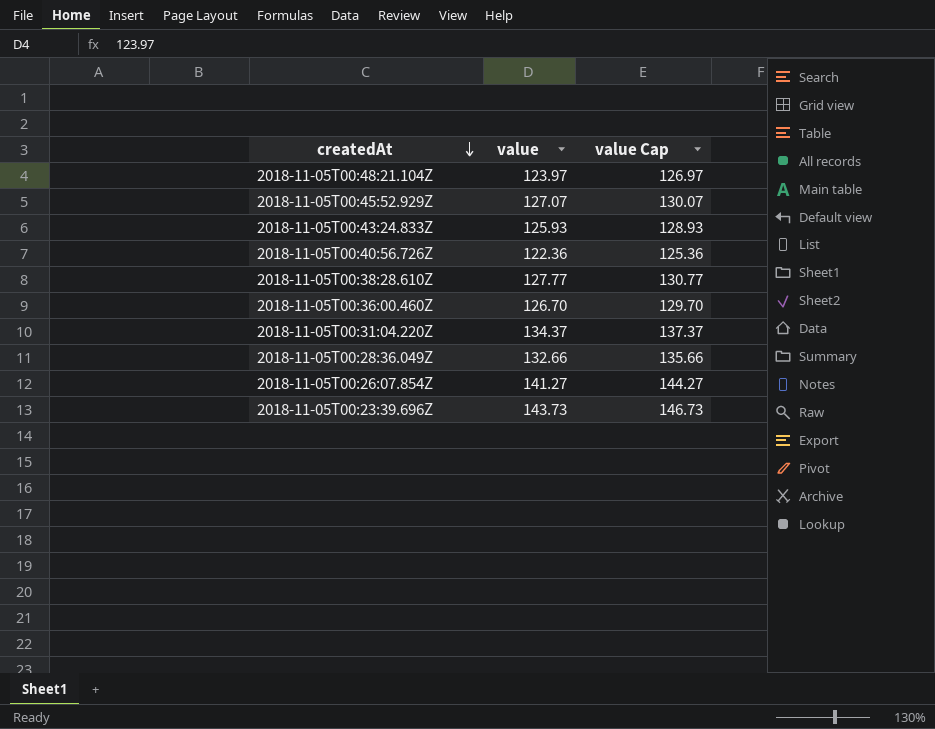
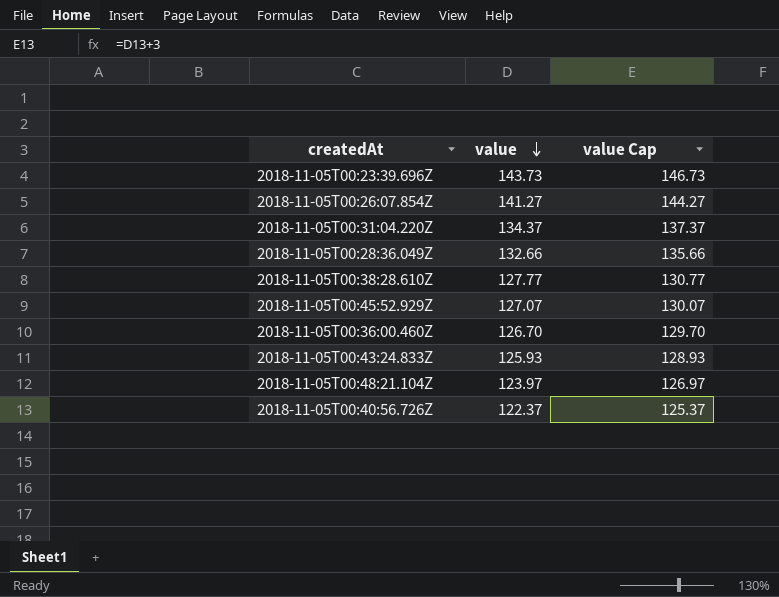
row order: createdAt descending -> value descending
2018-11-05T00:40:56.726Z | value: 122.36 -> 122.37
2018-11-05T00:40:56.726Z | value Cap: 125.36 -> 125.37

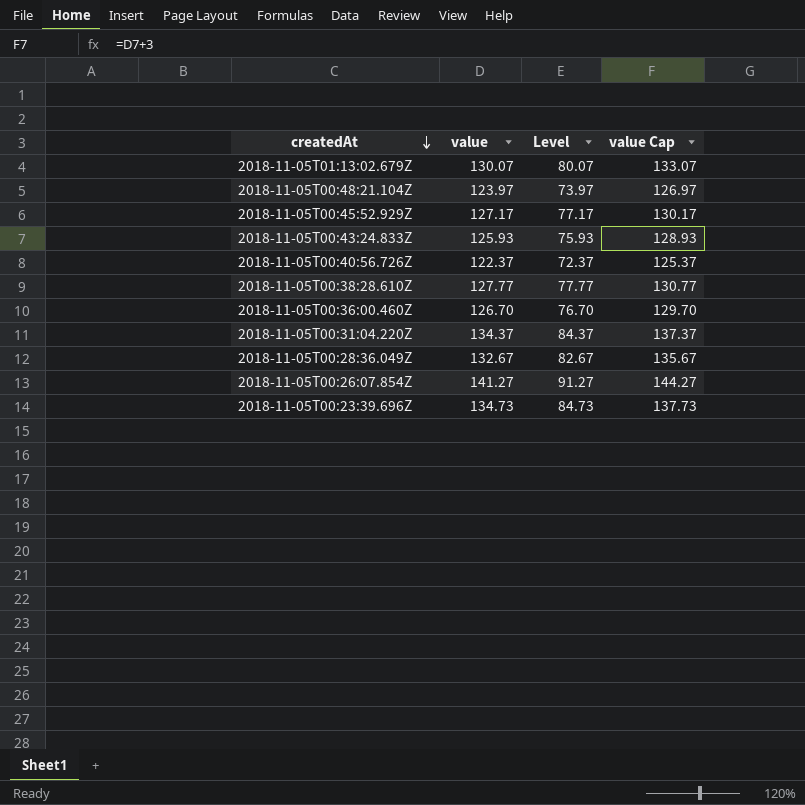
row order: value descending -> createdAt descending
column Level | formula: none -> [value] - 50
row 2018-11-05T01:13:02.679Z: none -> 130.07 | 80.07 | 133.07
2018-11-05T00:45:52.929Z | value: 127.07 -> 127.17
2018-11-05T00:45:52.929Z | value Cap: 130.07 -> 130.17
2018-11-05T00:28:36.049Z | value: 132.66 -> 132.67
2018-11-05T00:28:36.049Z | value Cap: 135.66 -> 135.67
2018-11-05T00:23:39.696Z | value: 143.73 -> 134.73
2018-11-05T00:23:39.696Z | value Cap: 146.73 -> 137.73

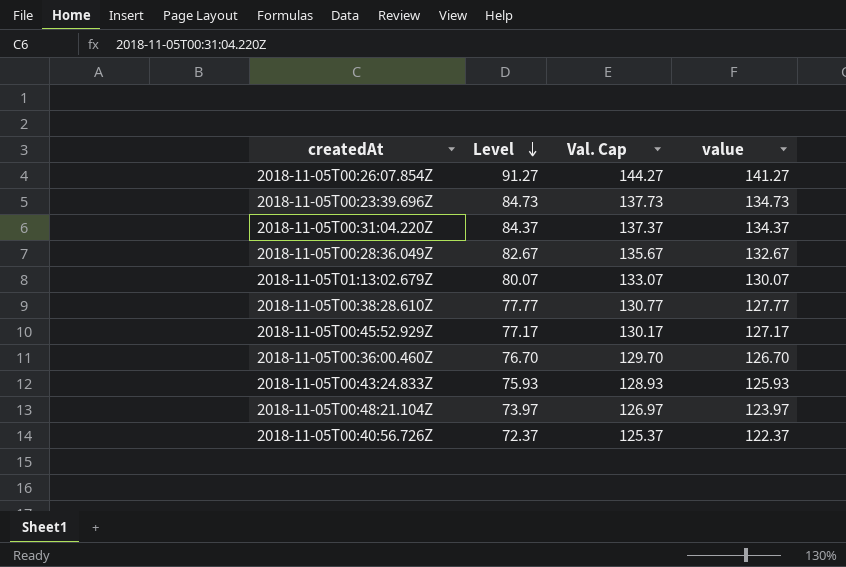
row order: createdAt descending -> Level descending
column name: value Cap -> Val. Cap
column value | position: 2 -> 4

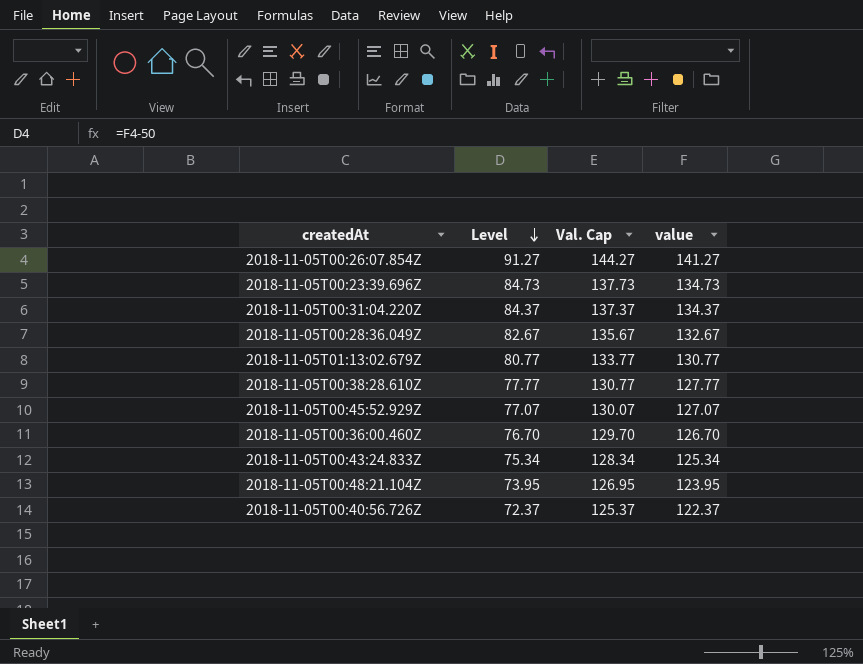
2018-11-05T01:13:02.679Z | Level: 80.07 -> 80.77
2018-11-05T01:13:02.679Z | Val. Cap: 133.07 -> 133.77
2018-11-05T01:13:02.679Z | value: 130.07 -> 130.77
2018-11-05T00:45:52.929Z | Level: 77.17 -> 77.07
2018-11-05T00:45:52.929Z | Val. Cap: 130.17 -> 130.07
2018-11-05T00:45:52.929Z | value: 127.17 -> 127.07
2018-11-05T00:43:24.833Z | Level: 75.93 -> 75.34
2018-11-05T00:43:24.833Z | Val. Cap: 128.93 -> 128.34
2018-11-05T00:43:24.833Z | value: 125.93 -> 125.34
2018-11-05T00:48:21.104Z | Level: 73.97 -> 73.95
2018-11-05T00:48:21.104Z | Val. Cap: 126.97 -> 126.95
2018-11-05T00:48:21.104Z | value: 123.97 -> 123.95

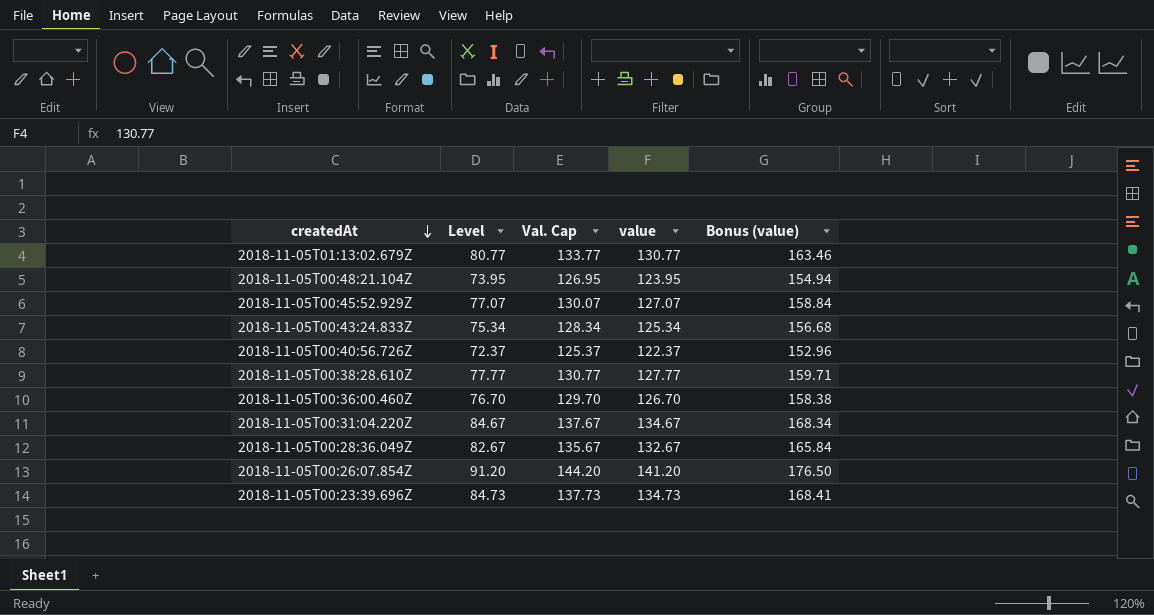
row order: Level descending -> createdAt descending
column Bonus (value) | formula: none -> [value] * 1.25
2018-11-05T00:31:04.220Z | Level: 84.37 -> 84.67
2018-11-05T00:31:04.220Z | Val. Cap: 137.37 -> 137.67
2018-11-05T00:31:04.220Z | value: 134.37 -> 134.67
2018-11-05T00:26:07.854Z | Level: 91.27 -> 91.20
2018-11-05T00:26:07.854Z | Val. Cap: 144.27 -> 144.20
2018-11-05T00:26:07.854Z | value: 141.27 -> 141.20

